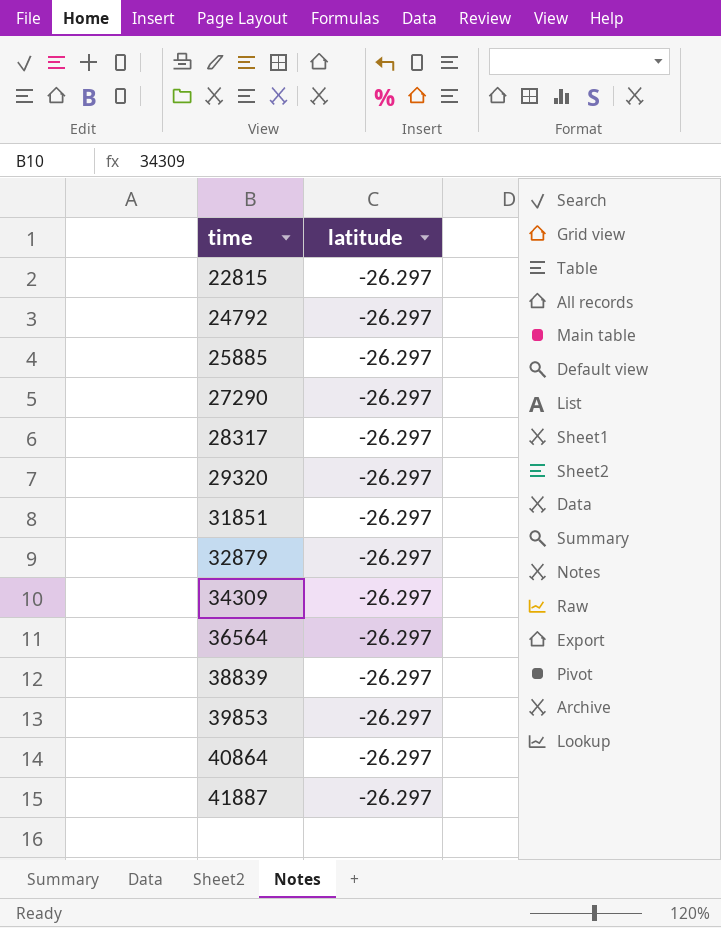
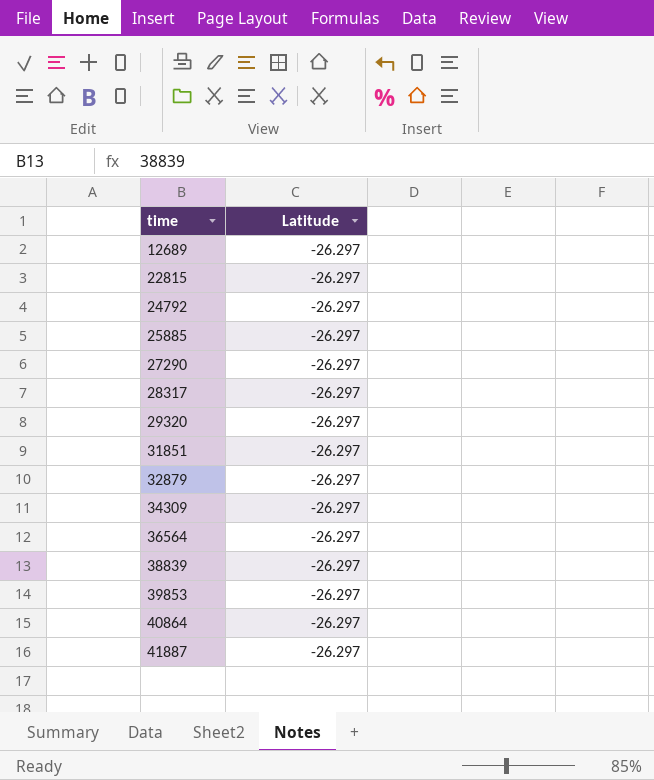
column name: latitude -> Latitude
row 12689: none -> -26.297

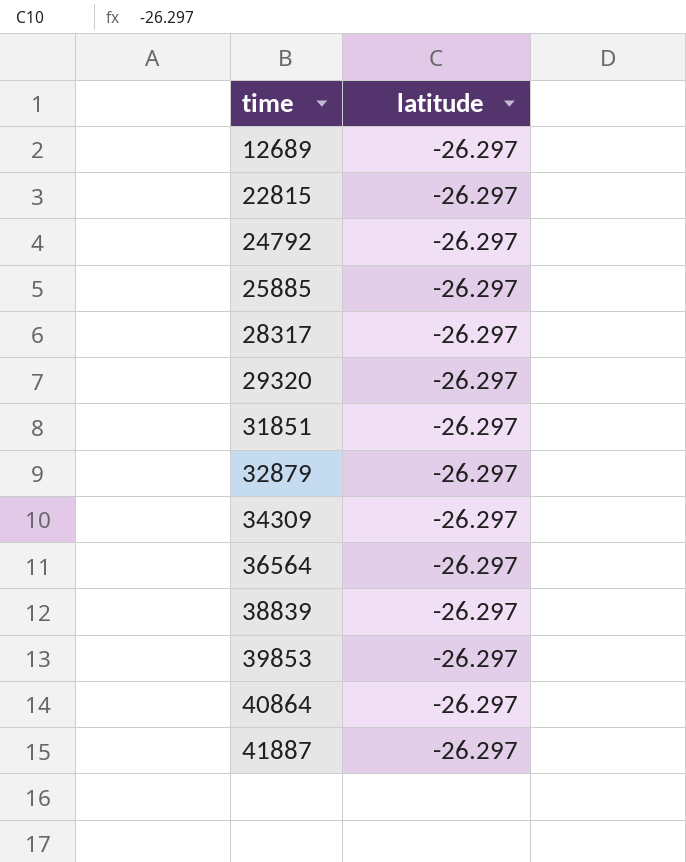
column name: Latitude -> latitude
row 27290: -26.297 -> none

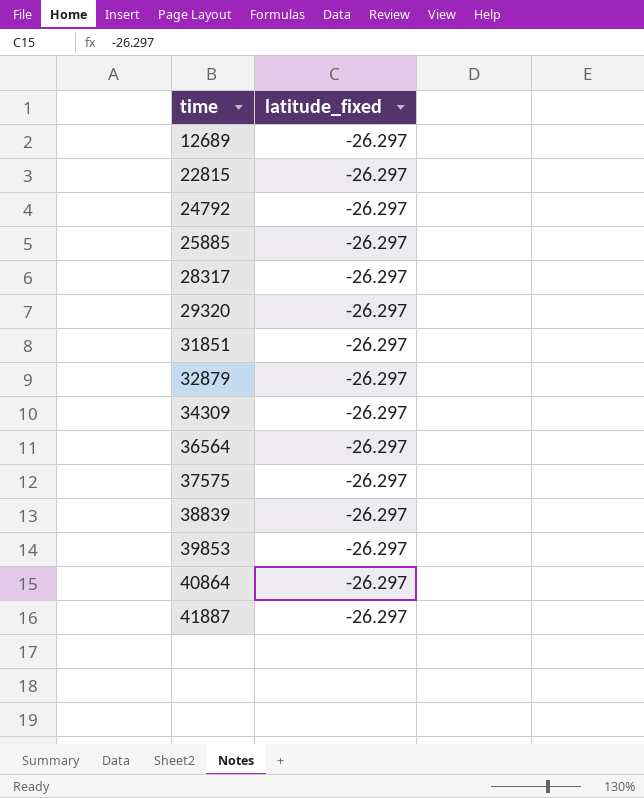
column name: latitude -> latitude_fixed
row 37575: none -> -26.297

